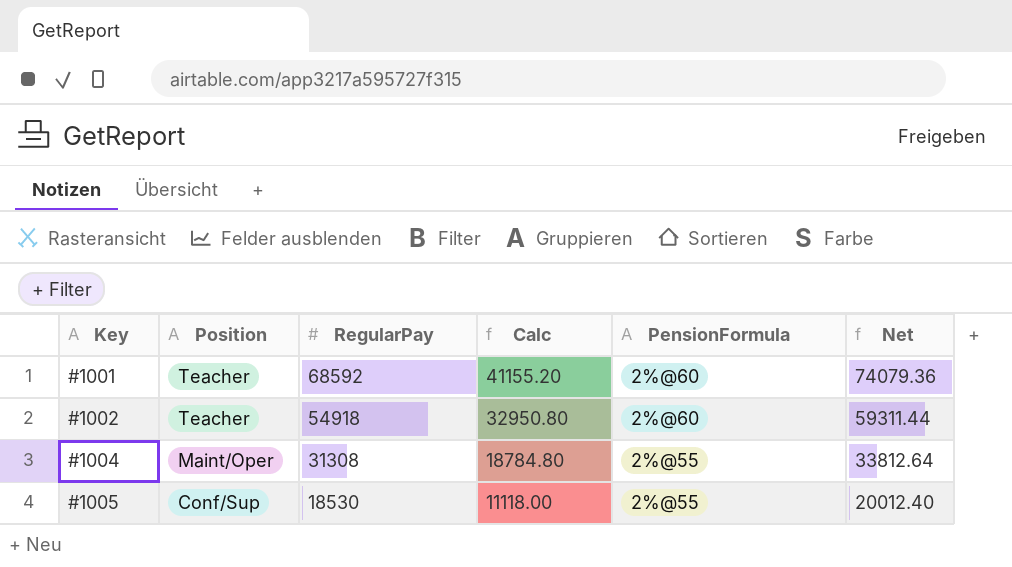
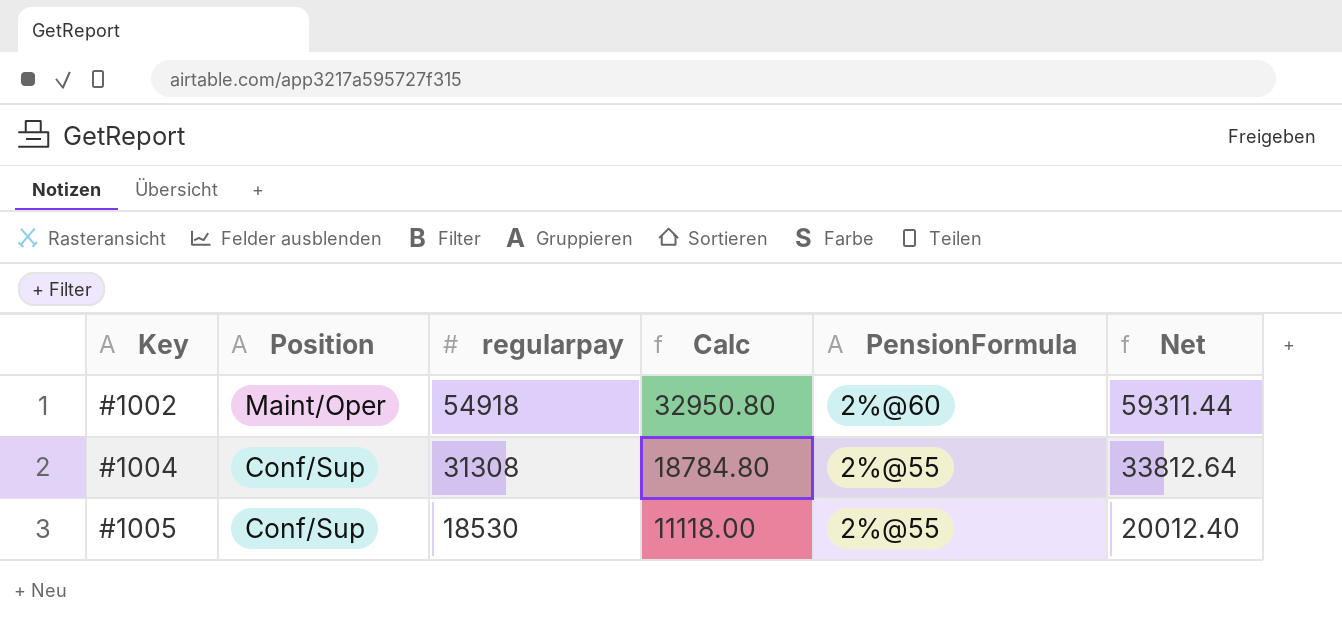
column name: RegularPay -> regularpay
row #1001: Teacher | 68592 | 41155.20 | 2%@60 | 74079.36 -> none
#1002 | Position: Teacher -> Maint/Oper
#1004 | Position: Maint/Oper -> Conf/Sup

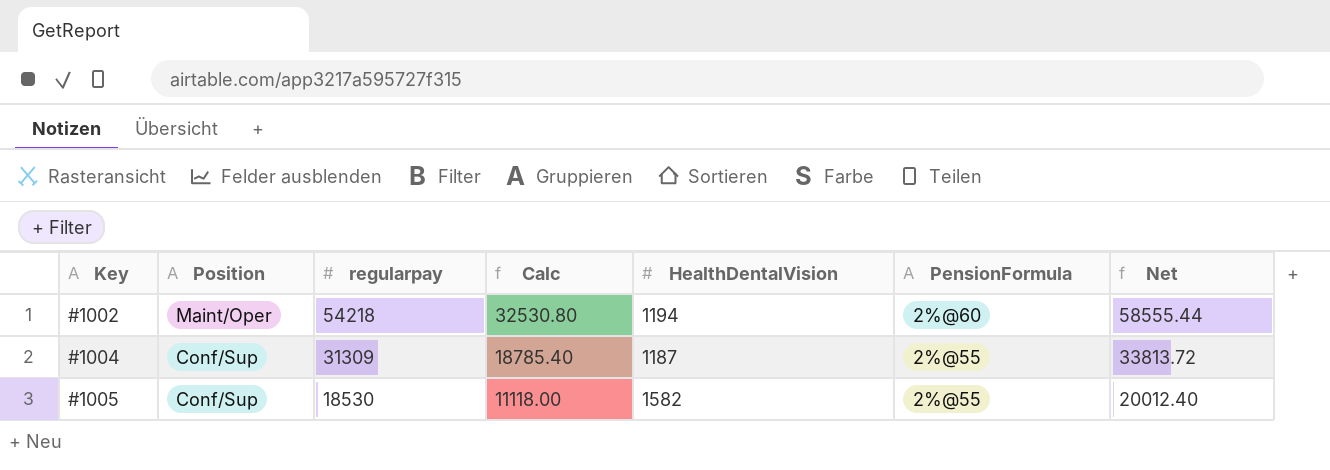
column HealthDentalVision | position: none -> 5
#1002 | regularpay: 54918 -> 54218
#1002 | Calc: 32950.80 -> 32530.80
#1002 | Net: 59311.44 -> 58555.44
#1004 | regularpay: 31308 -> 31309
#1004 | Calc: 18784.80 -> 18785.40
#1004 | Net: 33812.64 -> 33813.72

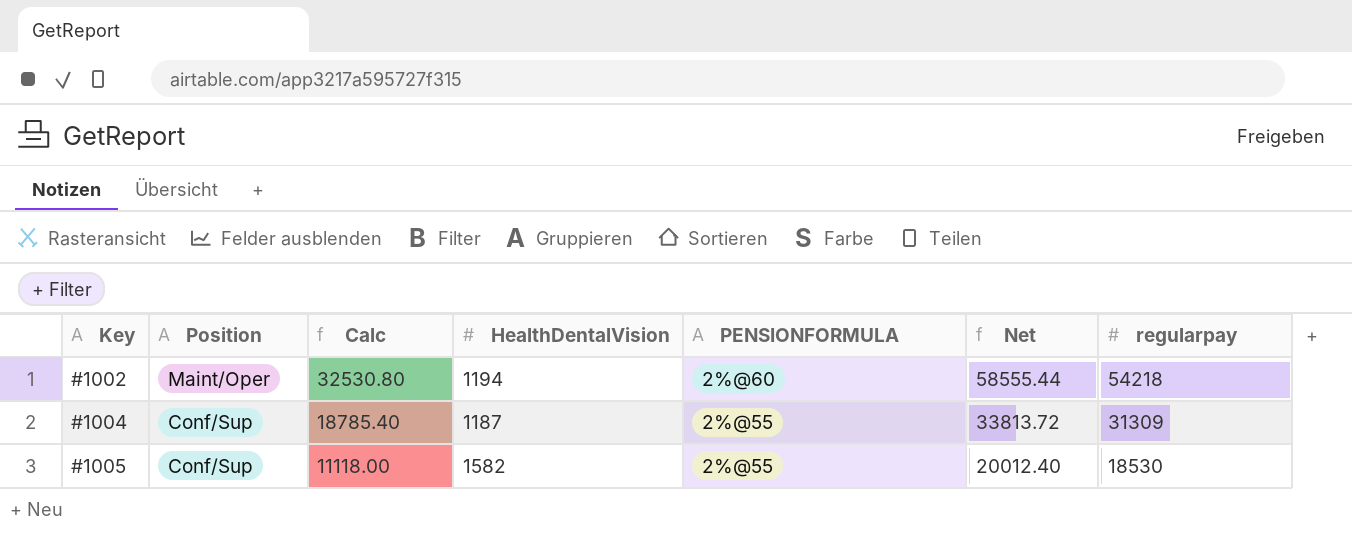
column name: PensionFormula -> PENSIONFORMULA
column regularpay | position: 3 -> 7

